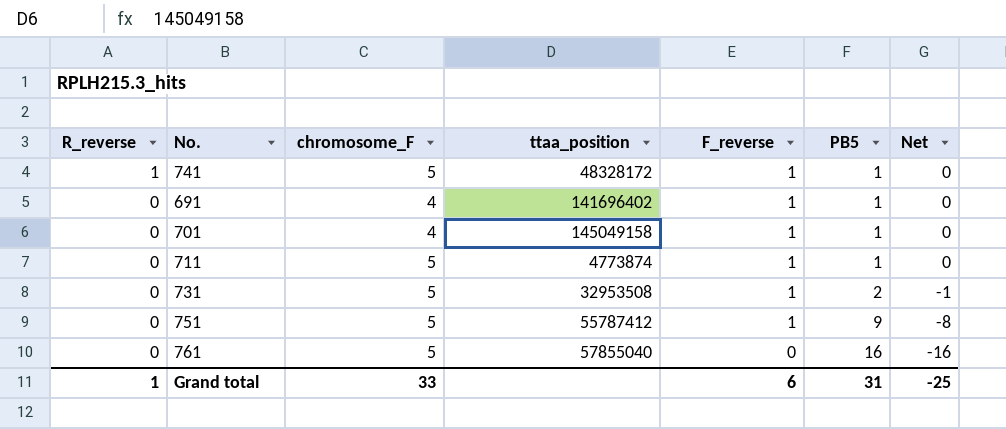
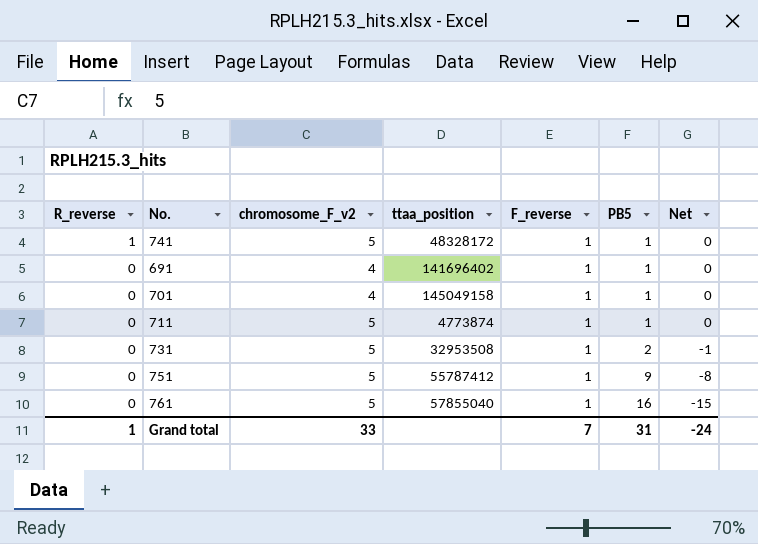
column name: chromosome_F -> chromosome_F_v2
761 | F_reverse: 0 -> 1
761 | Net: -16 -> -15
Grand total | F_reverse: 6 -> 7
Grand total | Net: -25 -> -24

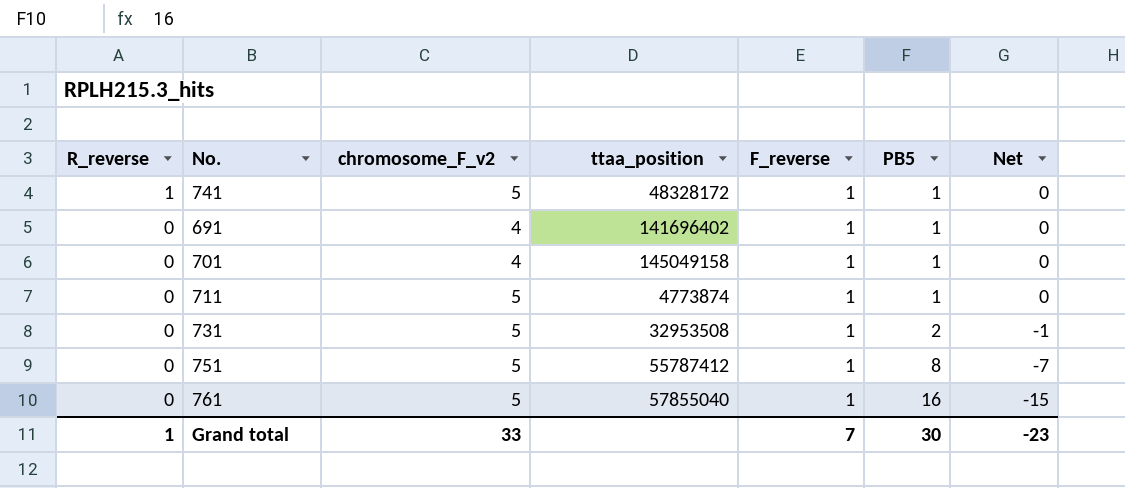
751 | PB5: 9 -> 8
751 | Net: -8 -> -7
Grand total | PB5: 31 -> 30
Grand total | Net: -24 -> -23

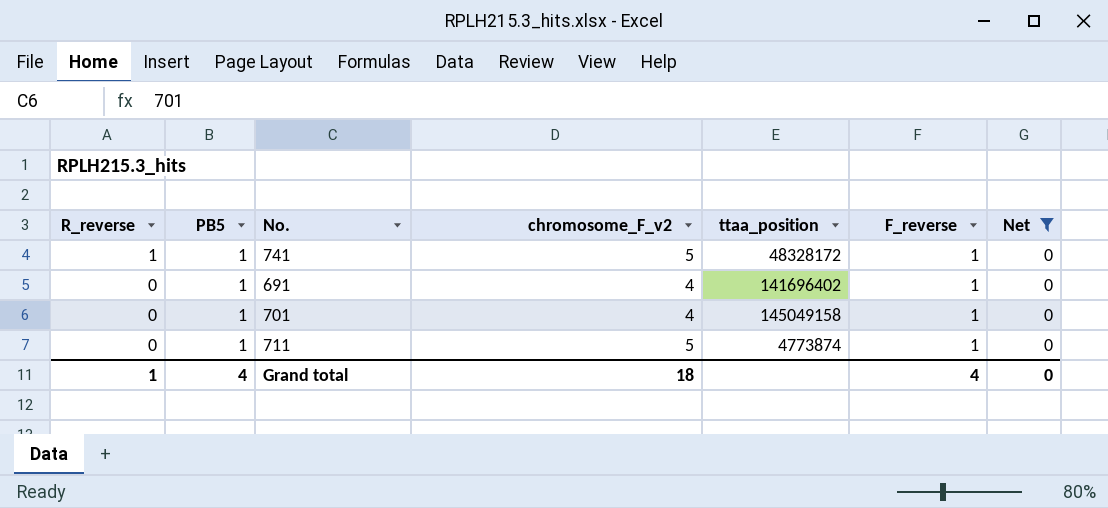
filter: none -> Net = 0
column PB5 | position: 6 -> 2
Grand total | PB5: 30 -> 4
Grand total | chromosome_F_v2: 33 -> 18
Grand total | F_reverse: 7 -> 4
Grand total | Net: -23 -> 0

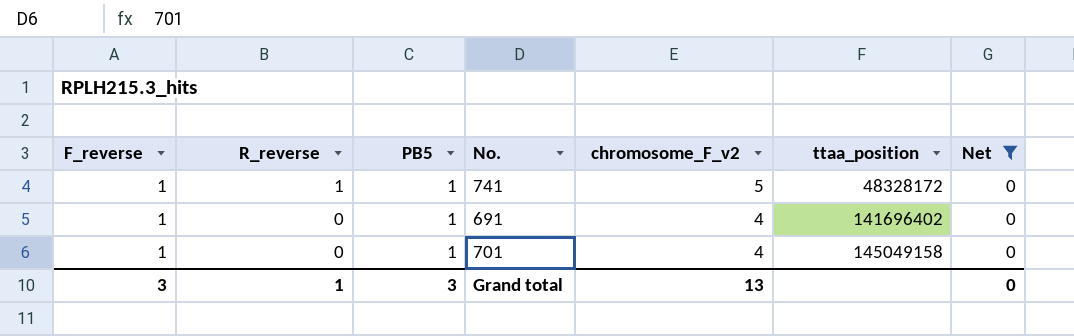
column F_reverse | position: 6 -> 1
row 711: 0 | 1 | 5 | 4773874 | 1 | 0 -> none
Grand total | F_reverse: 4 -> 3
Grand total | PB5: 4 -> 3
Grand total | chromosome_F_v2: 18 -> 13

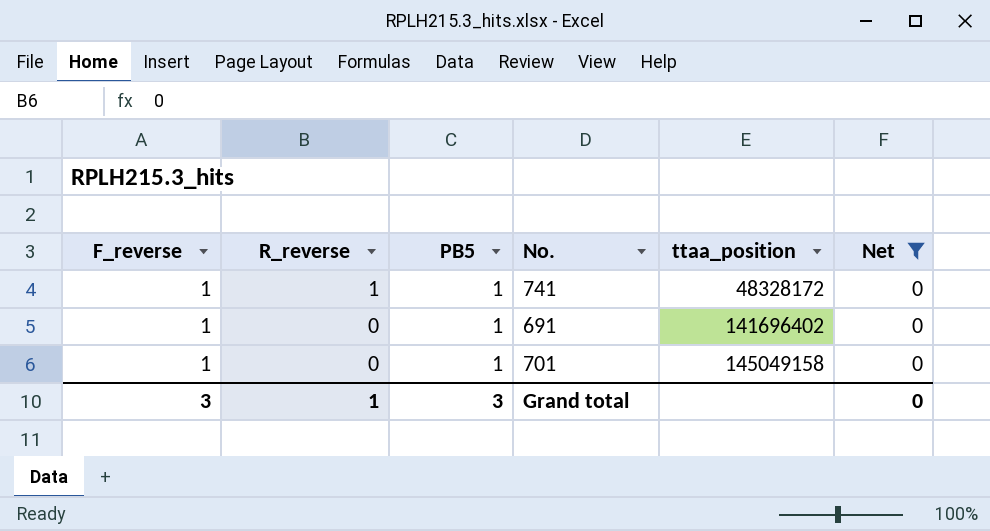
column chromosome_F_v2 | position: 5 -> none

